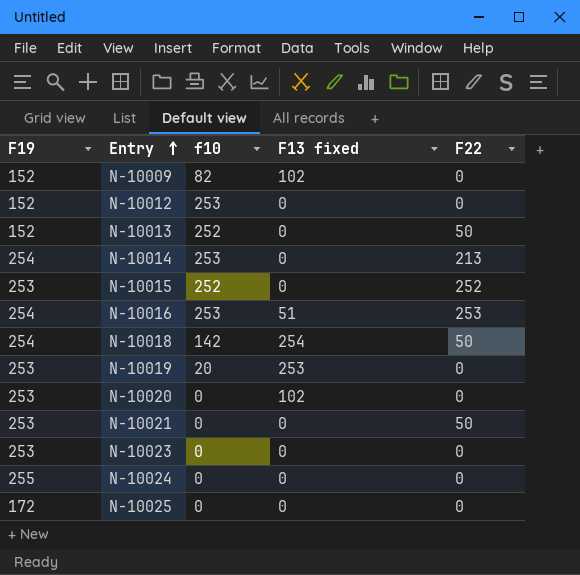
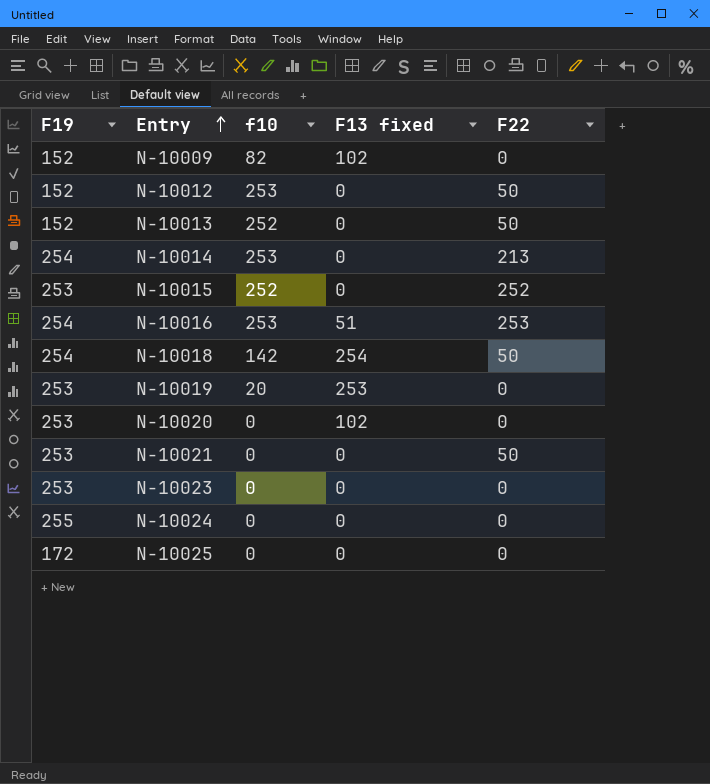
N-10012 | F22: 0 -> 50

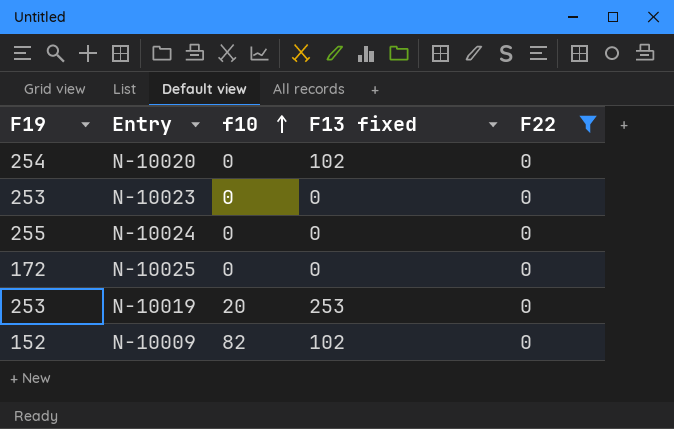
filter: none -> F22 = 0
row order: Entry ascending -> f10 ascending
N-10020 | F19: 253 -> 254

